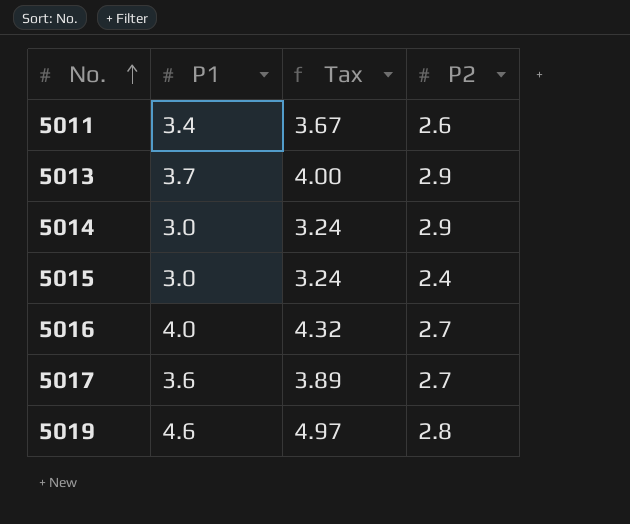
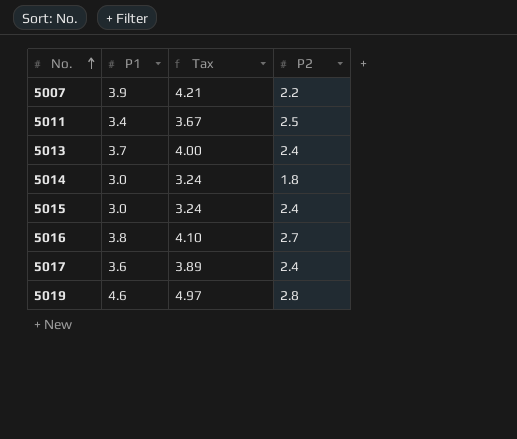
row 5007: none -> 3.9 | 4.21 | 2.2
5011 | P2: 2.6 -> 2.5
5013 | P2: 2.9 -> 2.4
5014 | P2: 2.9 -> 1.8
5016 | P1: 4.0 -> 3.8
5016 | Tax: 4.32 -> 4.10
5017 | P2: 2.7 -> 2.4

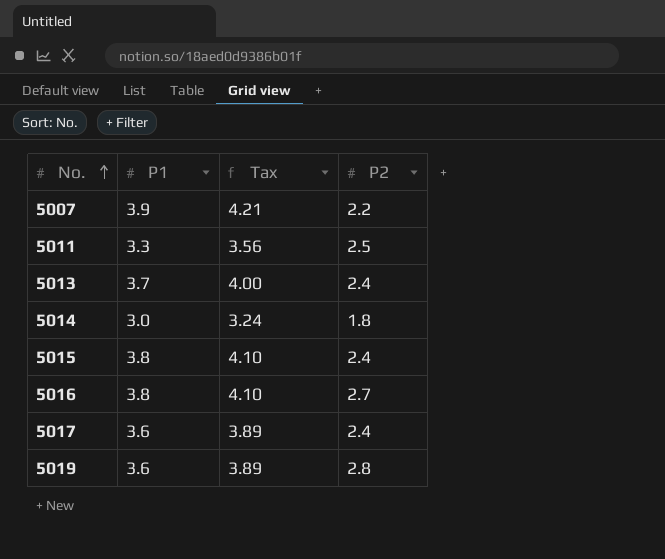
5011 | P1: 3.4 -> 3.3
5011 | Tax: 3.67 -> 3.56
5015 | P1: 3.0 -> 3.8
5015 | Tax: 3.24 -> 4.10
5019 | P1: 4.6 -> 3.6
5019 | Tax: 4.97 -> 3.89

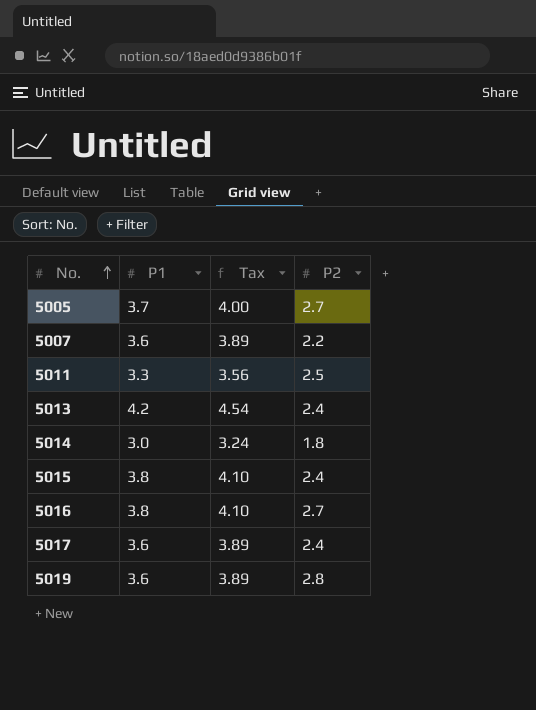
row 5005: none -> 3.7 | 4.00 | 2.7
5007 | P1: 3.9 -> 3.6
5007 | Tax: 4.21 -> 3.89
5013 | P1: 3.7 -> 4.2
5013 | Tax: 4.00 -> 4.54

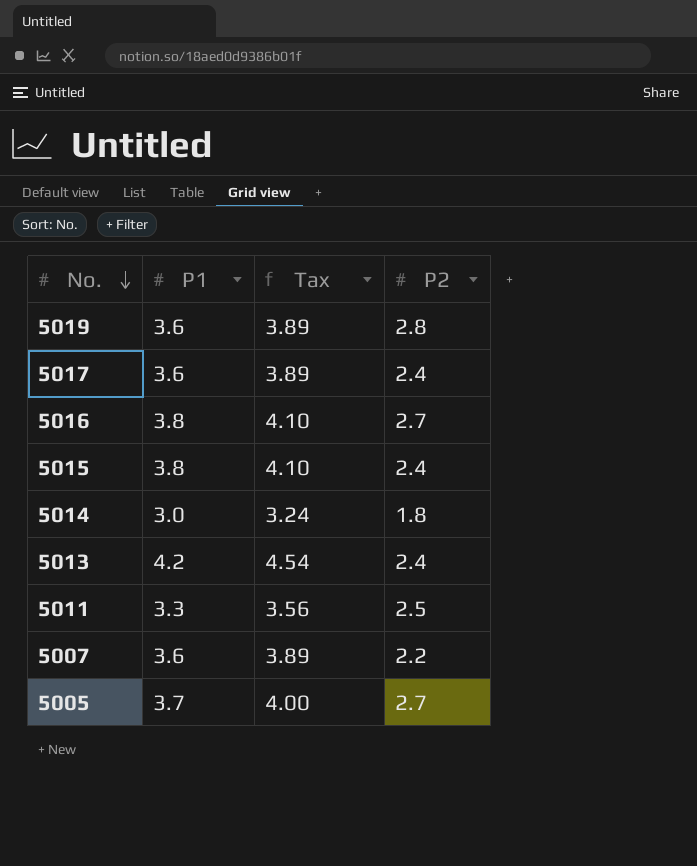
row order: No. ascending -> No. descending

